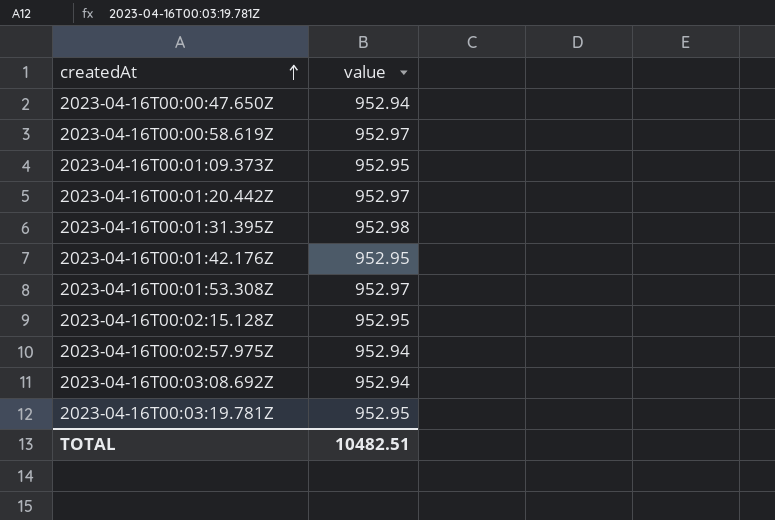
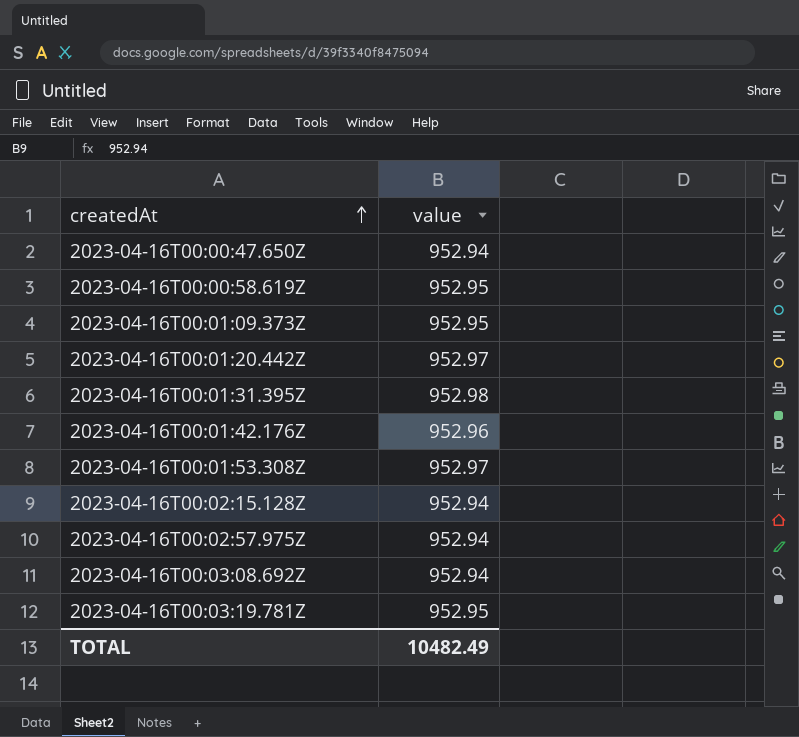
2023-04-16T00:00:58.619Z | value: 952.97 -> 952.95
2023-04-16T00:01:42.176Z | value: 952.95 -> 952.96
2023-04-16T00:02:15.128Z | value: 952.95 -> 952.94
TOTAL | value: 10482.51 -> 10482.49

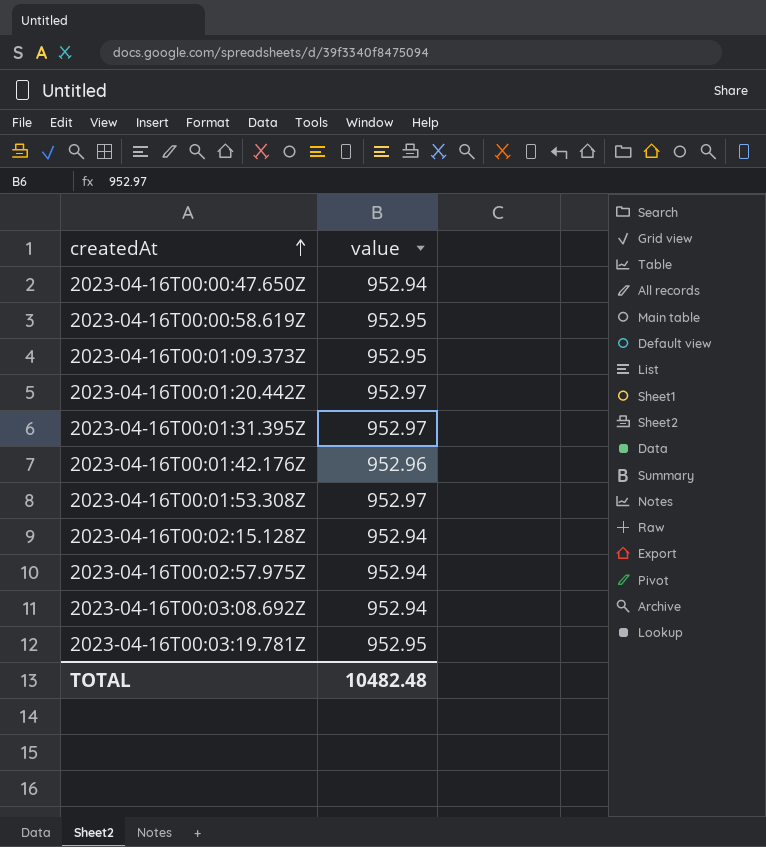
2023-04-16T00:01:31.395Z | value: 952.98 -> 952.97
TOTAL | value: 10482.49 -> 10482.48

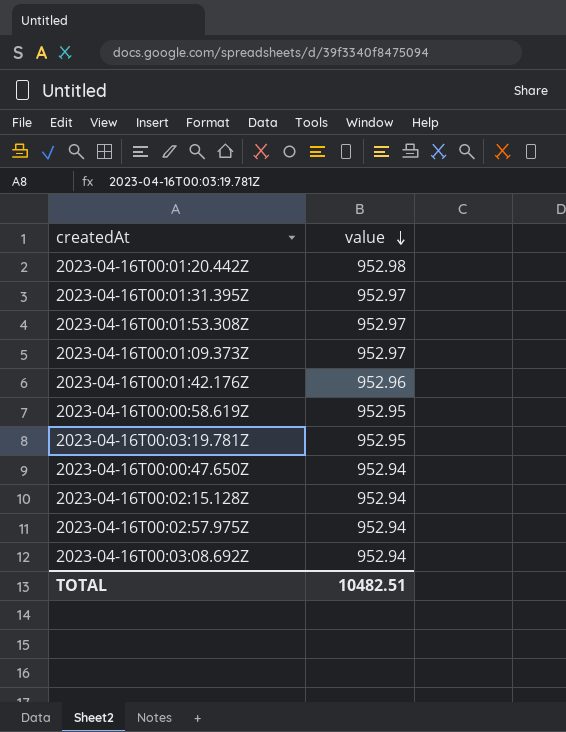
row order: createdAt ascending -> value descending
2023-04-16T00:01:20.442Z | value: 952.97 -> 952.98
2023-04-16T00:01:09.373Z | value: 952.95 -> 952.97
TOTAL | value: 10482.48 -> 10482.51

